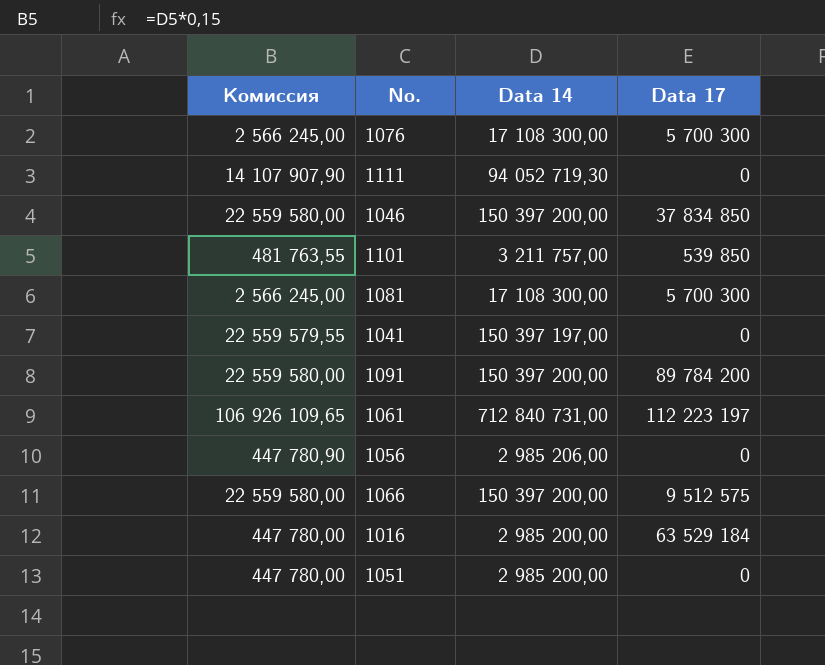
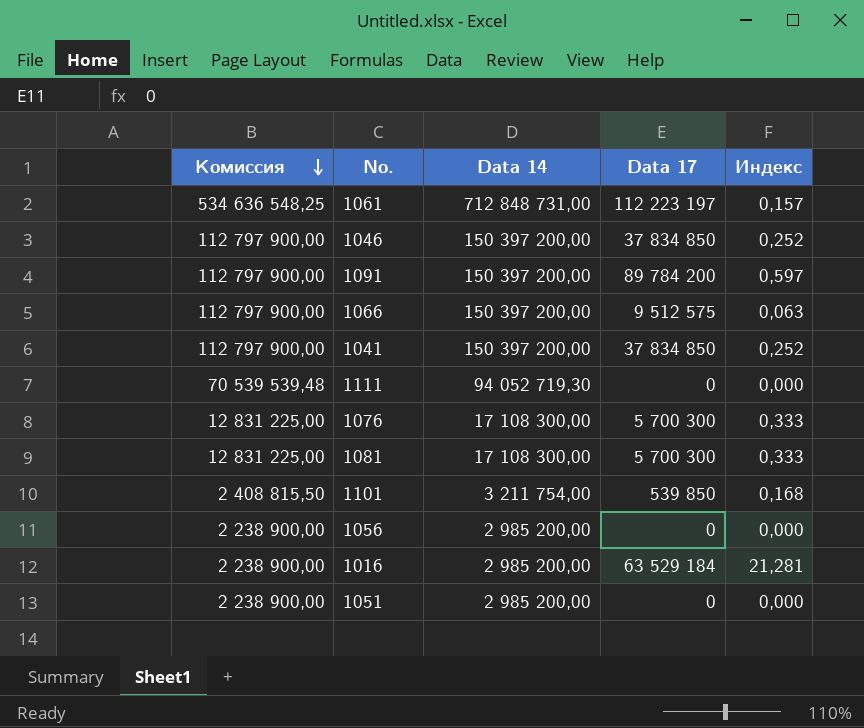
row order: none -> Комиссия descending
column Комиссия | formula: [Data 14] * 0,15 -> [Data 14] * 0,75
column Индекс | formula: none -> [Data 17] / [Data 14]
1061 | Data 14: 712 840 731,00 -> 712 848 731,00
1041 | Data 14: 150 397 197,00 -> 150 397 200,00
1041 | Data 17: 0 -> 37 834 850
1101 | Data 14: 3 211 757,00 -> 3 211 754,00
1056 | Data 14: 2 985 206,00 -> 2 985 200,00

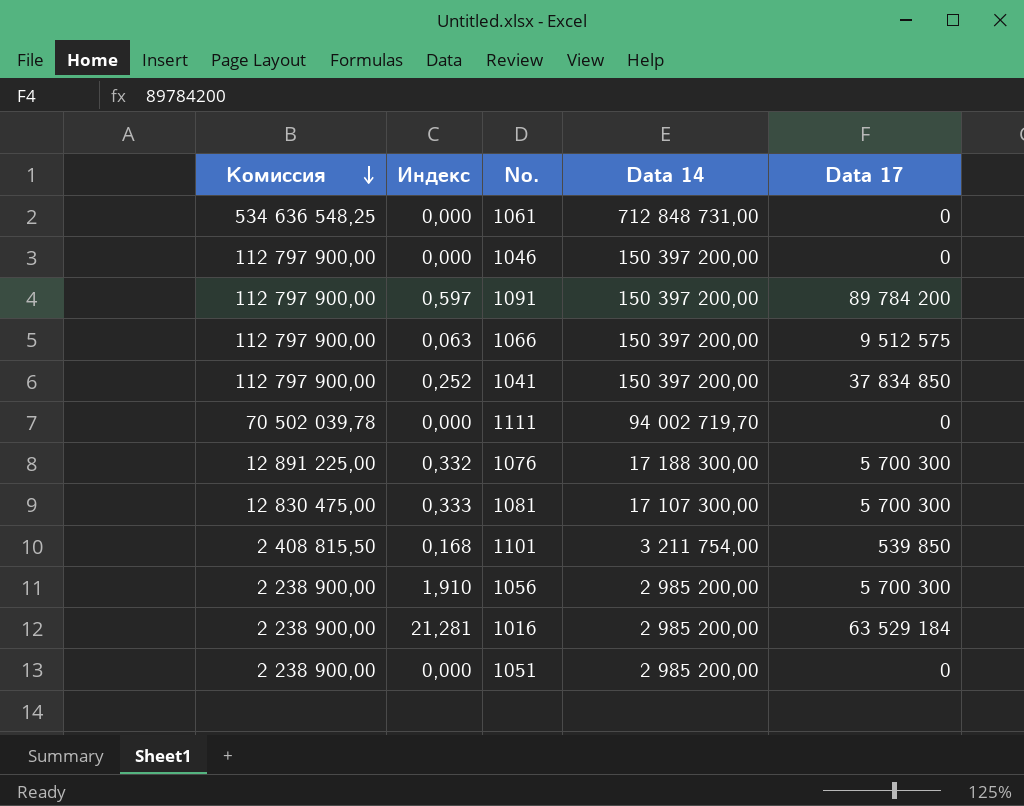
column Индекс | position: 5 -> 2
1061 | Индекс: 0,157 -> 0,000
1061 | Data 17: 112 223 197 -> 0
1046 | Индекс: 0,252 -> 0,000
1046 | Data 17: 37 834 850 -> 0
1111 | Комиссия: 70 539 539,48 -> 70 502 039,78
1111 | Data 14: 94 052 719,30 -> 94 002 719,70
1076 | Комиссия: 12 831 225,00 -> 12 891 225,00
1076 | Индекс: 0,333 -> 0,332
1076 | Data 14: 17 108 300,00 -> 17 188 300,00
1081 | Комиссия: 12 831 225,00 -> 12 830 475,00
1081 | Data 14: 17 108 300,00 -> 17 107 300,00
1056 | Индекс: 0,000 -> 1,910
1056 | Data 17: 0 -> 5 700 300

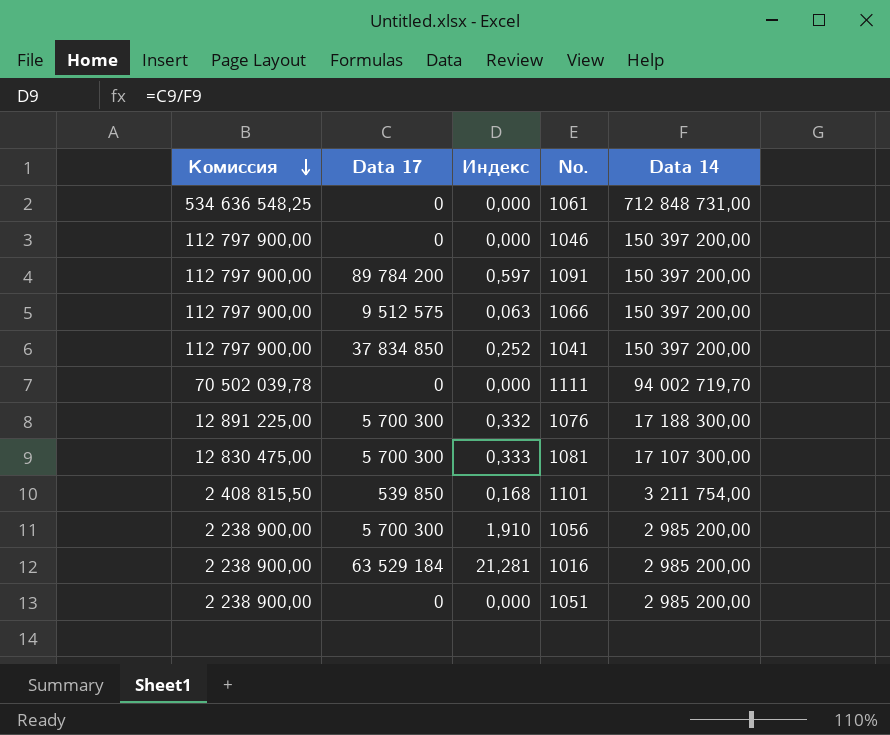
column Data 17 | position: 5 -> 2

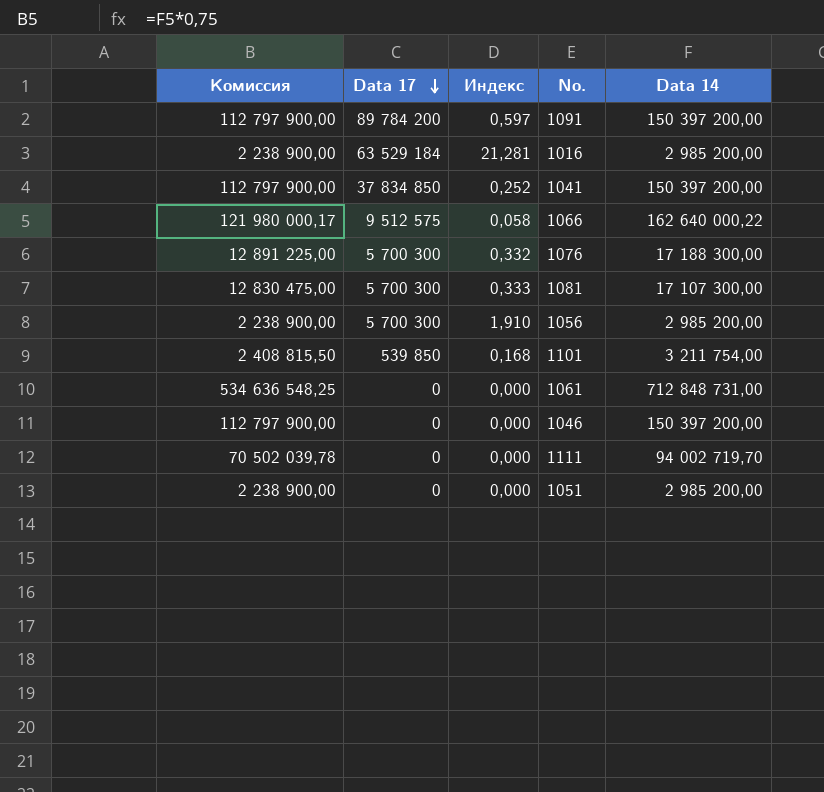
row order: Комиссия descending -> Data 17 descending
1066 | Комиссия: 112 797 900,00 -> 121 980 000,17
1066 | Индекс: 0,063 -> 0,058
1066 | Data 14: 150 397 200,00 -> 162 640 000,22

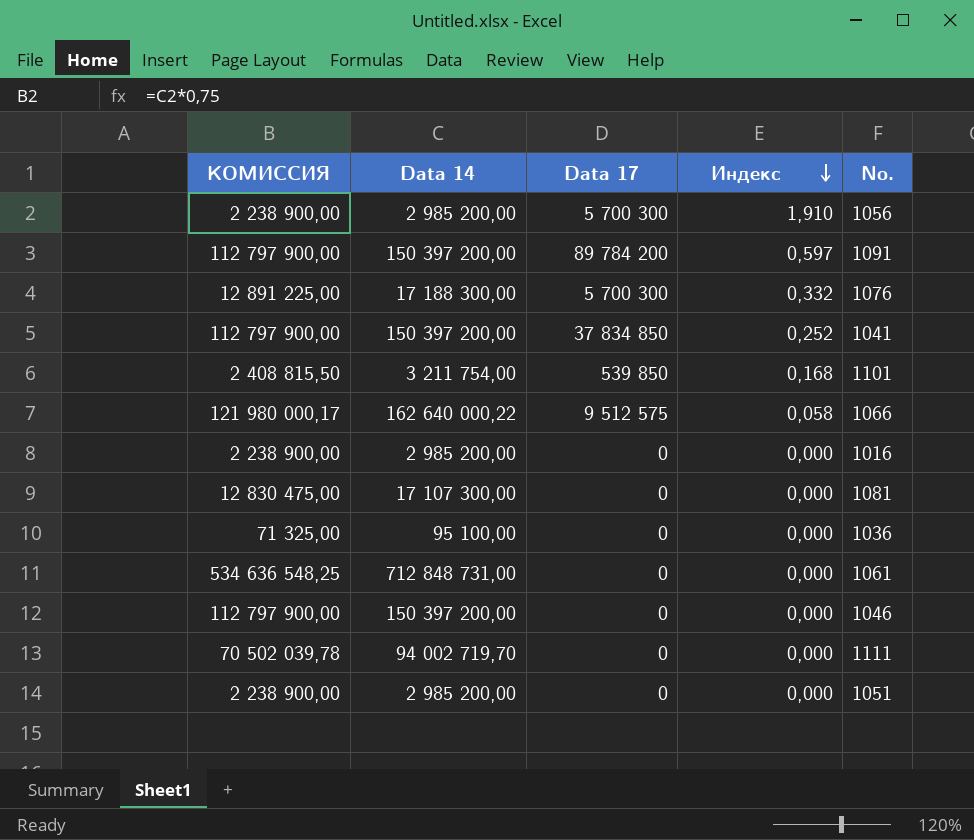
row order: Data 17 descending -> Индекс descending
column name: Комиссия -> КОМИССИЯ
column Data 14 | position: 5 -> 2
1016 | Data 17: 63 529 184 -> 0
1016 | Индекс: 21,281 -> 0,000
1081 | Data 17: 5 700 300 -> 0
1081 | Индекс: 0,333 -> 0,000
row 1036: none -> 71 325,00 | 95 100,00 | 0 | 0,000

